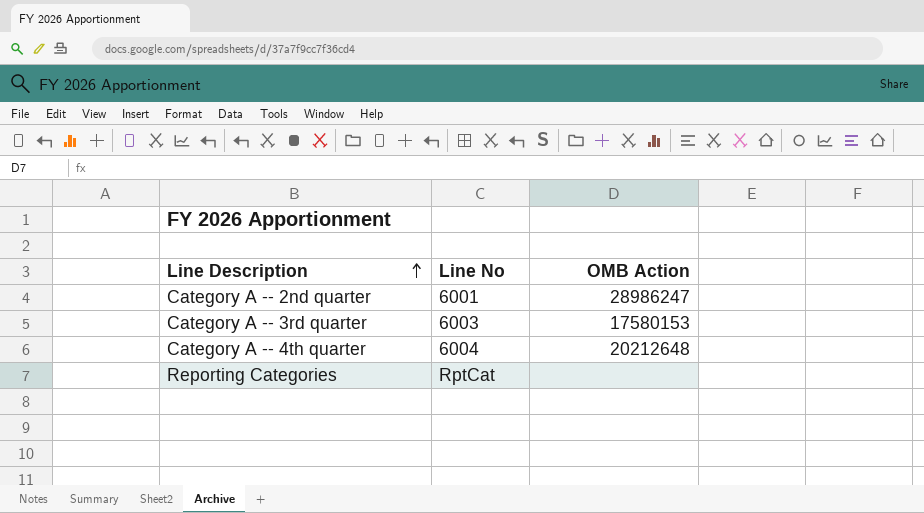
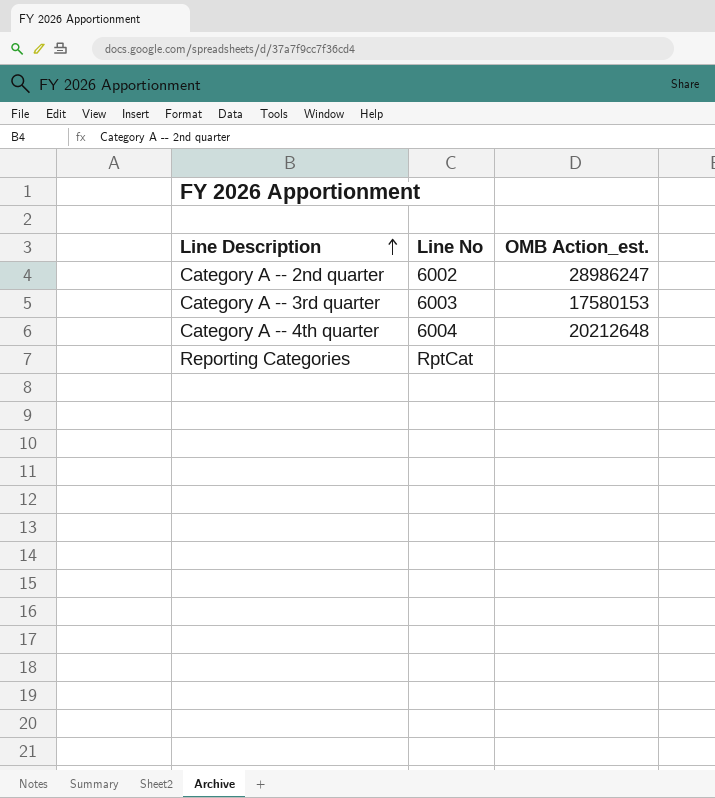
column name: OMB Action -> OMB Action_est.
Category A -- 2nd quarter | Line No: 6001 -> 6002

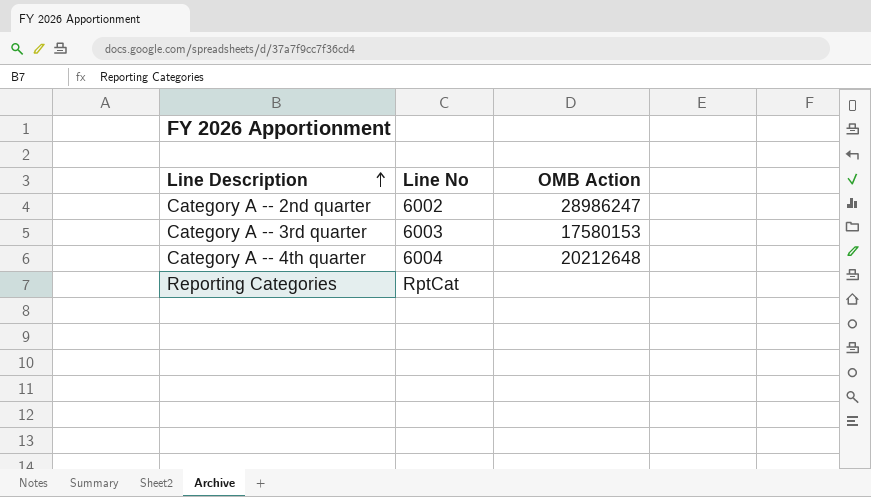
column name: OMB Action_est. -> OMB Action

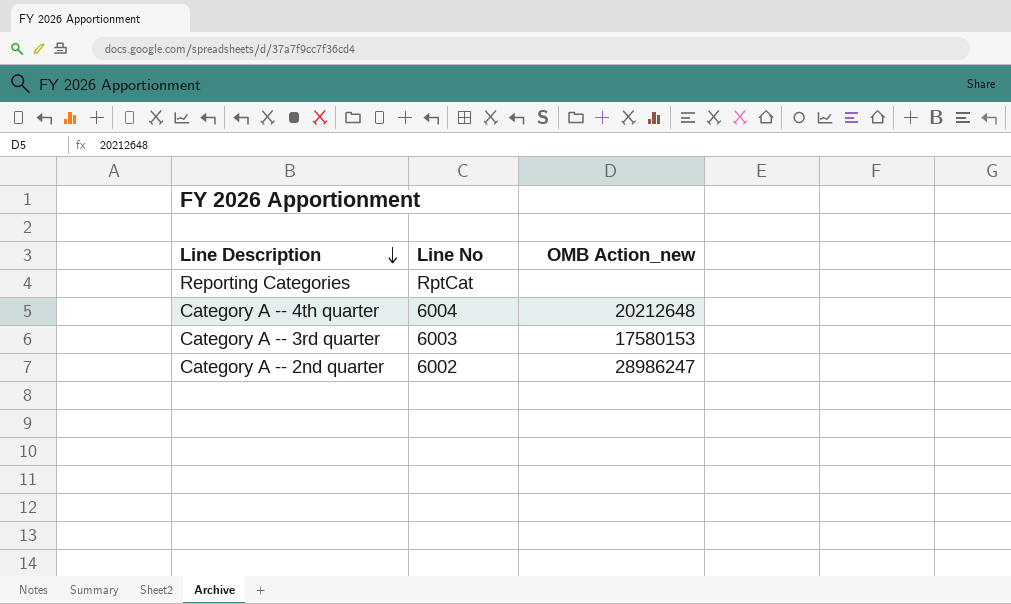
row order: Line Description ascending -> Line Description descending
column name: OMB Action -> OMB Action_new

